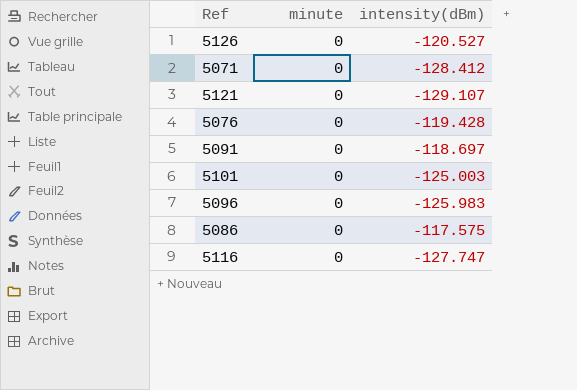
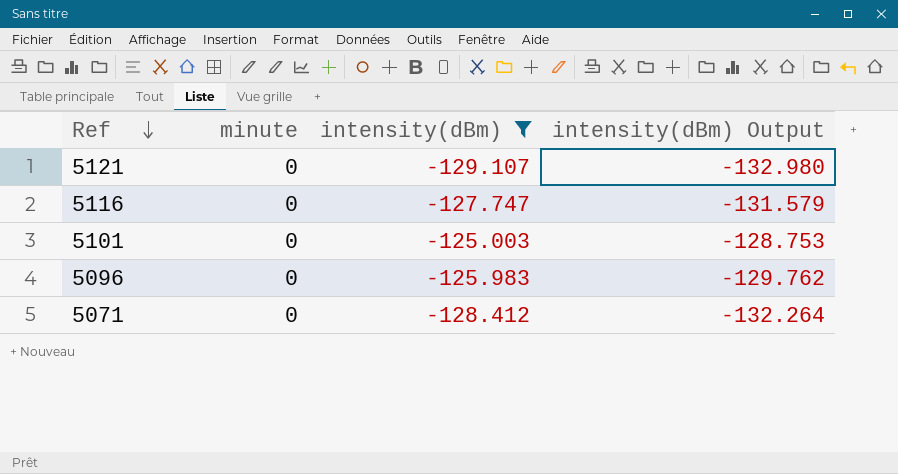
filter: none -> intensity(dBm) <= -125.003
row order: none -> Ref descending
column intensity(dBm) Output | formula: none -> [intensity(dBm)] * 1.03

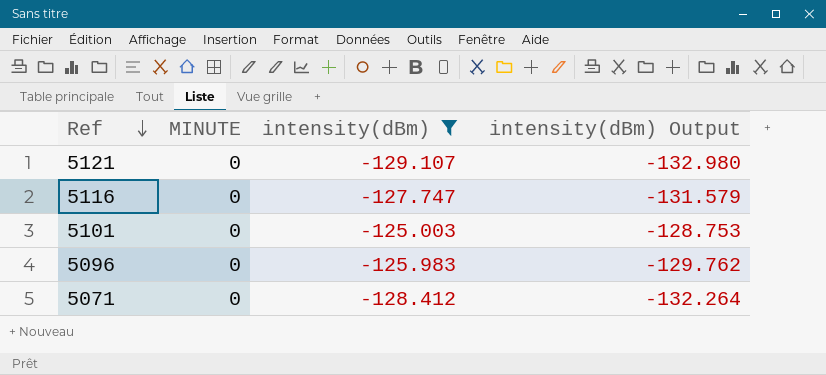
column name: minute -> MINUTE

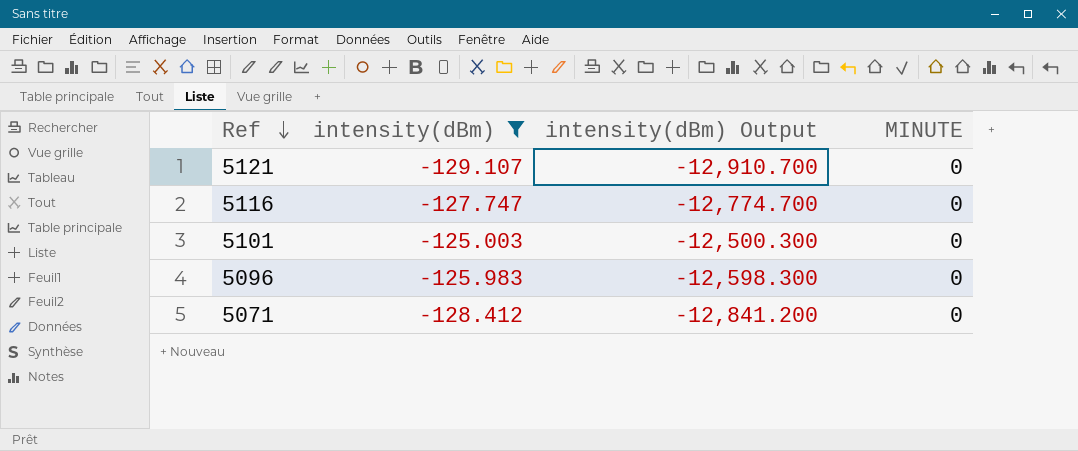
column intensity(dBm) Output | formula: [intensity(dBm)] * 1.03 -> [intensity(dBm)] * 100
column MINUTE | position: 2 -> 4

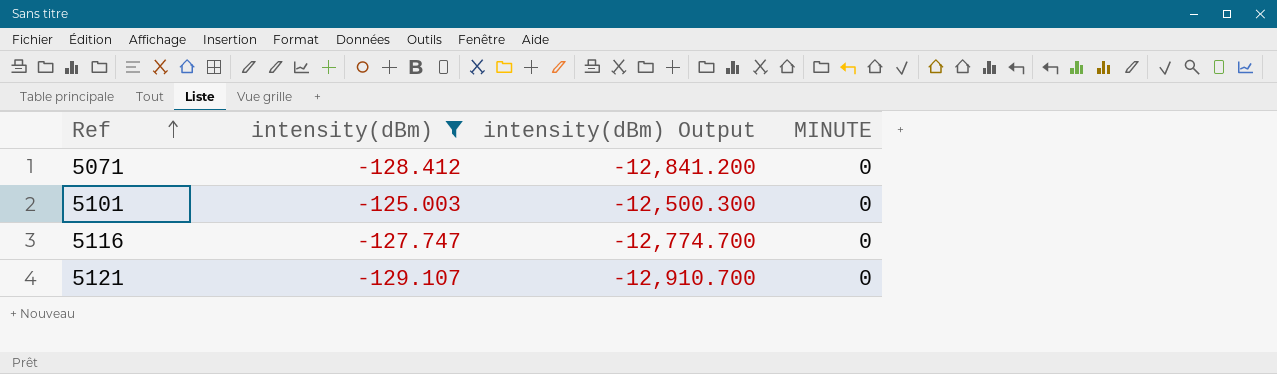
row order: Ref descending -> Ref ascending
row 5096: -125.983 | -12,598.300 | 0 -> none

